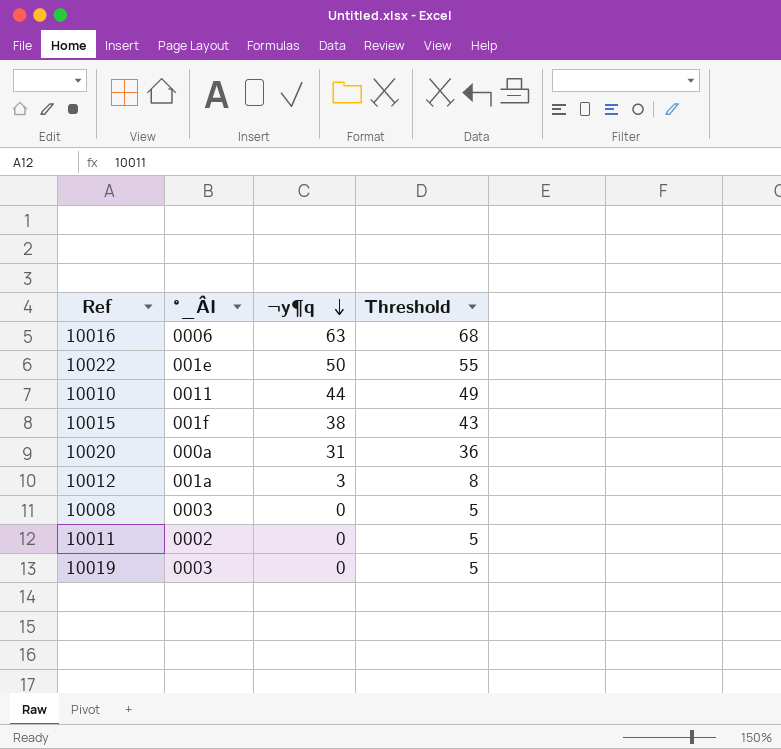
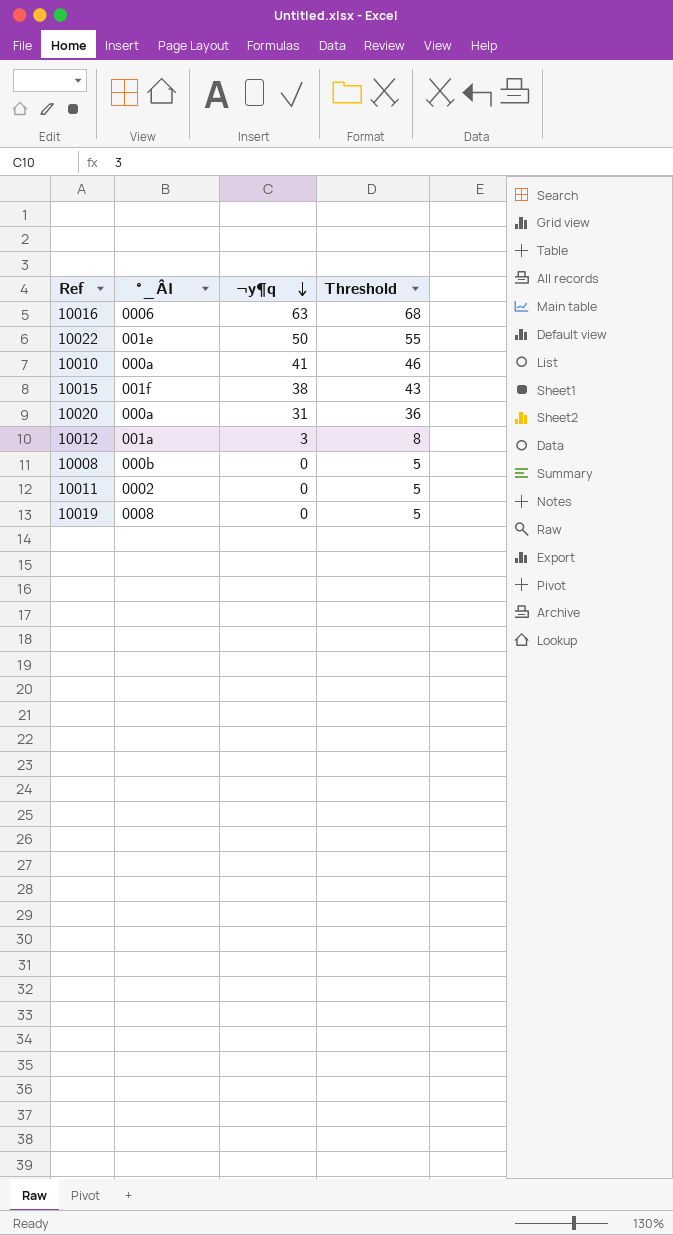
10010 | °_ÂI: 0011 -> 000a
10010 | ¬y¶q: 44 -> 41
10010 | Threshold: 49 -> 46
10008 | °_ÂI: 0003 -> 000b
10019 | °_ÂI: 0003 -> 0008

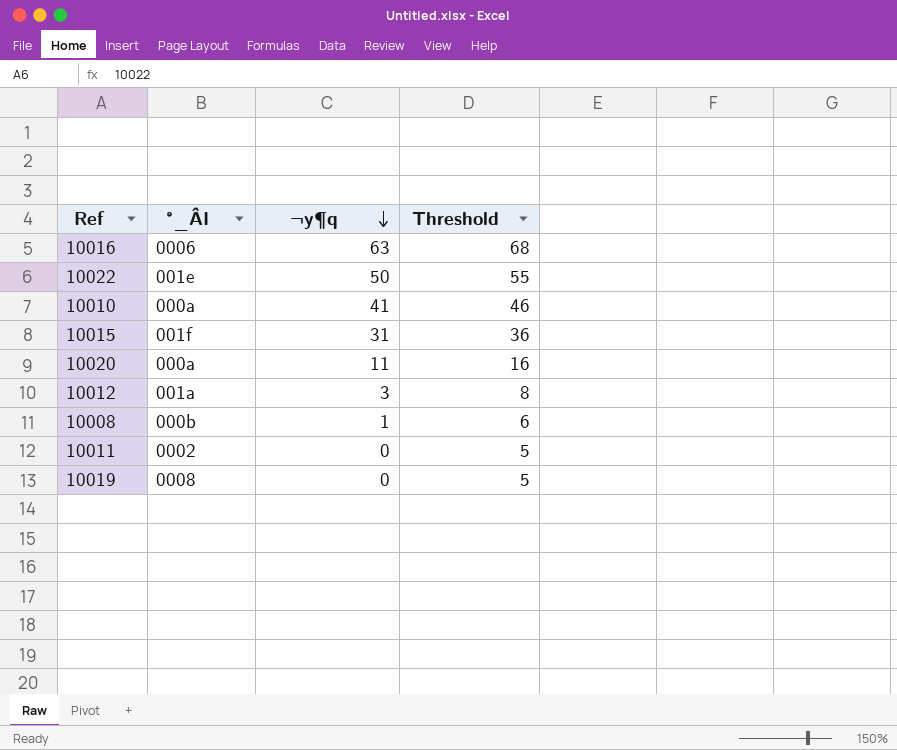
10015 | ¬y¶q: 38 -> 31
10015 | Threshold: 43 -> 36
10020 | ¬y¶q: 31 -> 11
10020 | Threshold: 36 -> 16
10008 | ¬y¶q: 0 -> 1
10008 | Threshold: 5 -> 6

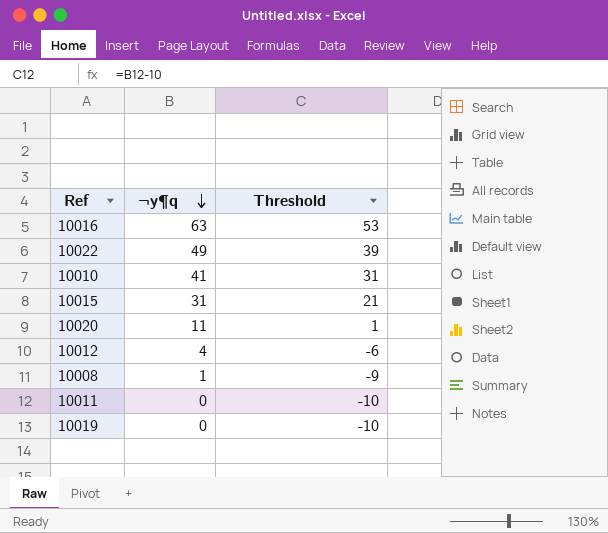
column °_ÂI | position: 2 -> none
column Threshold | formula: [¬y¶q] + 5 -> [¬y¶q] - 10
10022 | ¬y¶q: 50 -> 49
10012 | ¬y¶q: 3 -> 4

